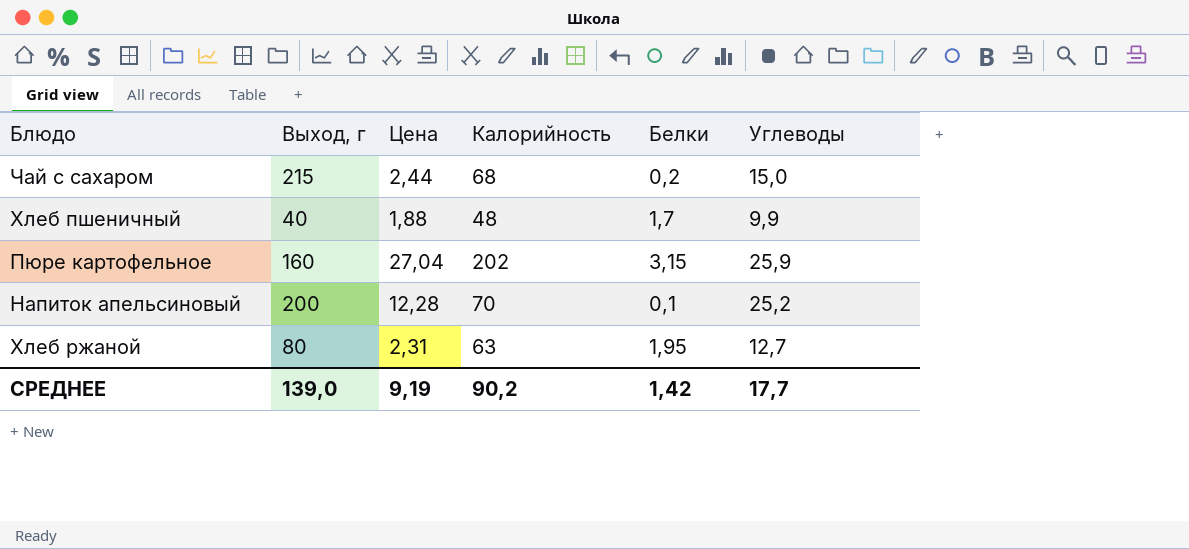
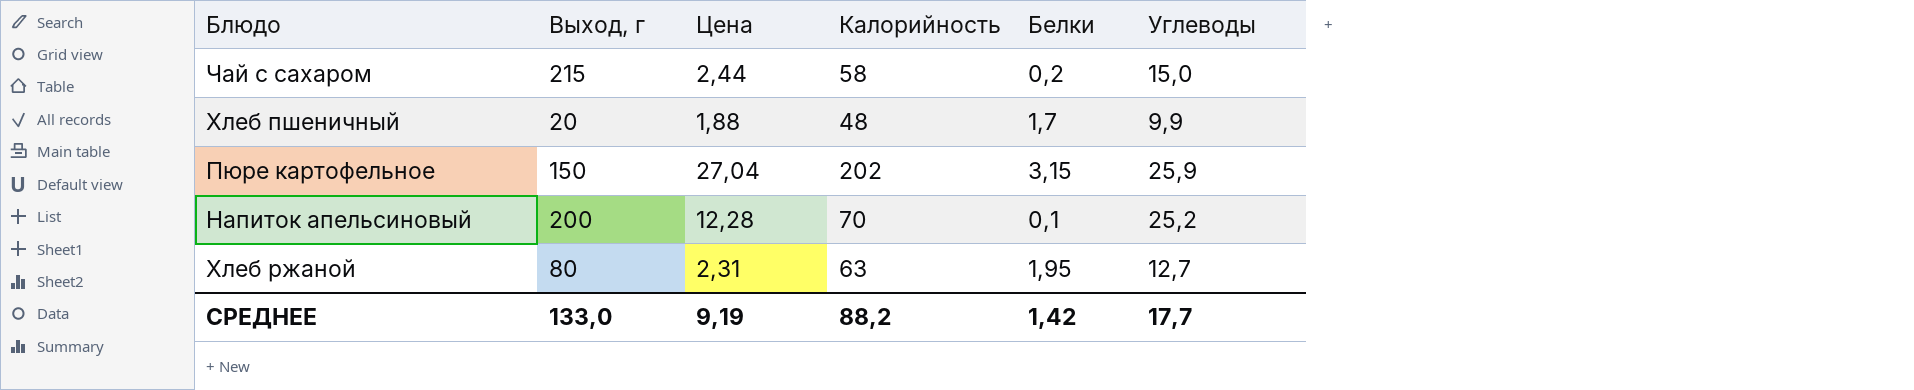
Чай с сахаром | Калорийность: 68 -> 58
Хлеб пшеничный | Выход, г: 40 -> 20
Пюре картофельное | Выход, г: 160 -> 150
СРЕДНЕЕ | Выход, г: 139,0 -> 133,0
СРЕДНЕЕ | Калорийность: 90,2 -> 88,2

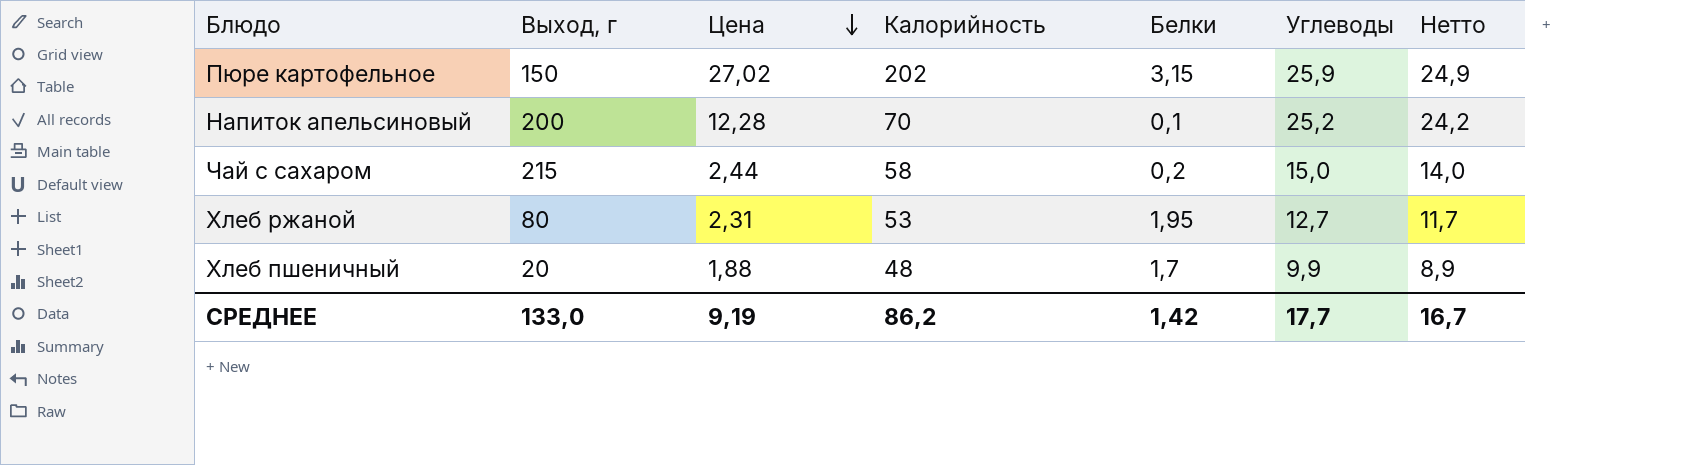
row order: none -> Цена descending
column Нетто | formula: none -> [Углеводы] - 1
Пюре картофельное | Цена: 27,04 -> 27,02
Хлеб ржаной | Калорийность: 63 -> 53
СРЕДНЕЕ | Калорийность: 88,2 -> 86,2

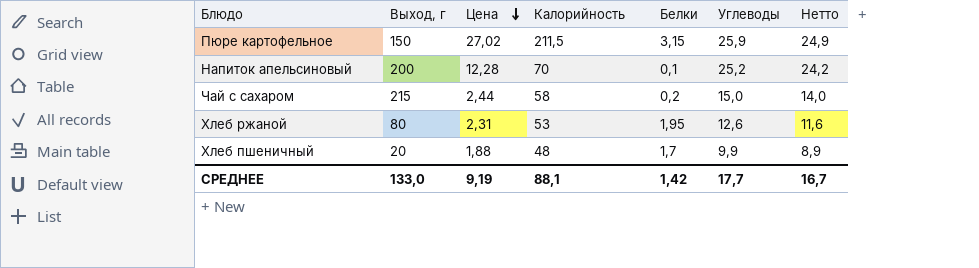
Пюре картофельное | Калорийность: 202 -> 211,5
Хлеб ржаной | Углеводы: 12,7 -> 12,6
Хлеб ржаной | Нетто: 11,7 -> 11,6
СРЕДНЕЕ | Калорийность: 86,2 -> 88,1

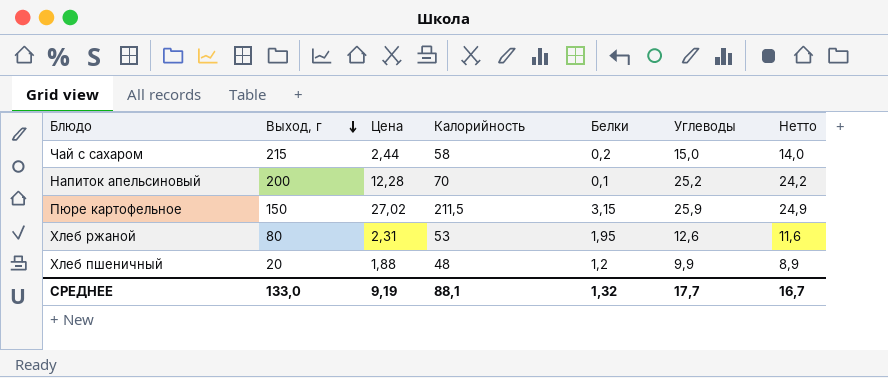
row order: Цена descending -> Выход, г descending
Хлеб пшеничный | Белки: 1,7 -> 1,2
СРЕДНЕЕ | Белки: 1,42 -> 1,32

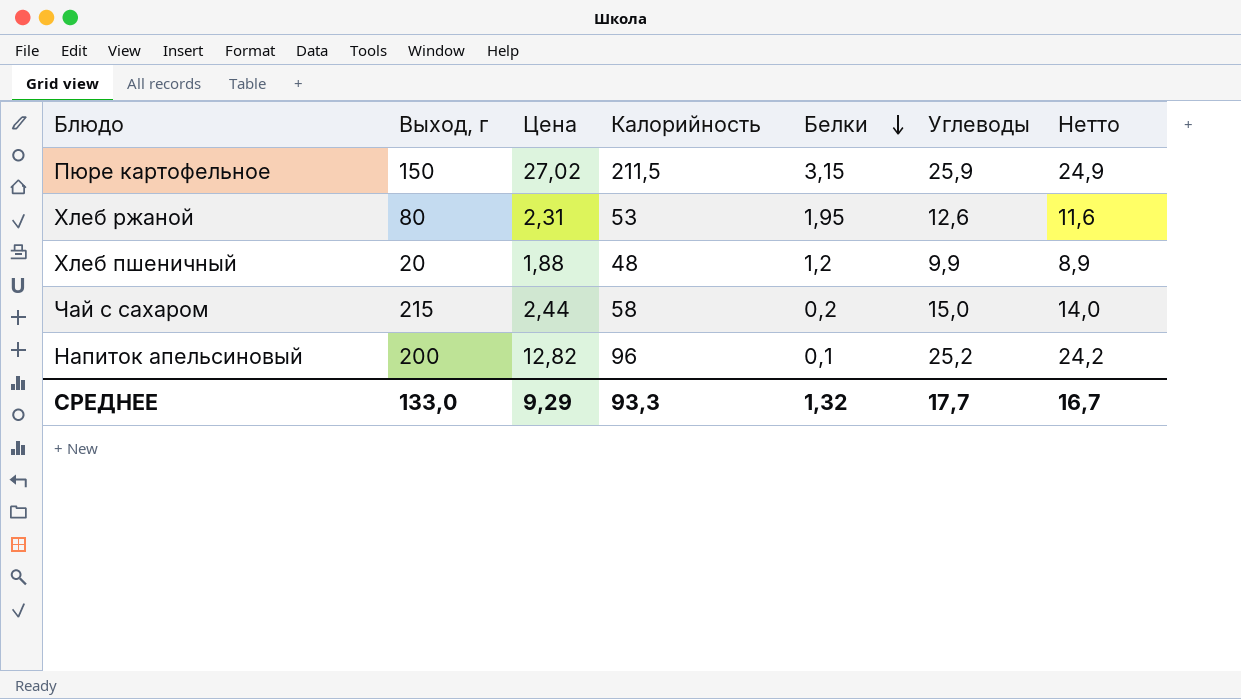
row order: Выход, г descending -> Белки descending
Напиток апельсиновый | Цена: 12,28 -> 12,82
Напиток апельсиновый | Калорийность: 70 -> 96
СРЕДНЕЕ | Цена: 9,19 -> 9,29
СРЕДНЕЕ | Калорийность: 88,1 -> 93,3

